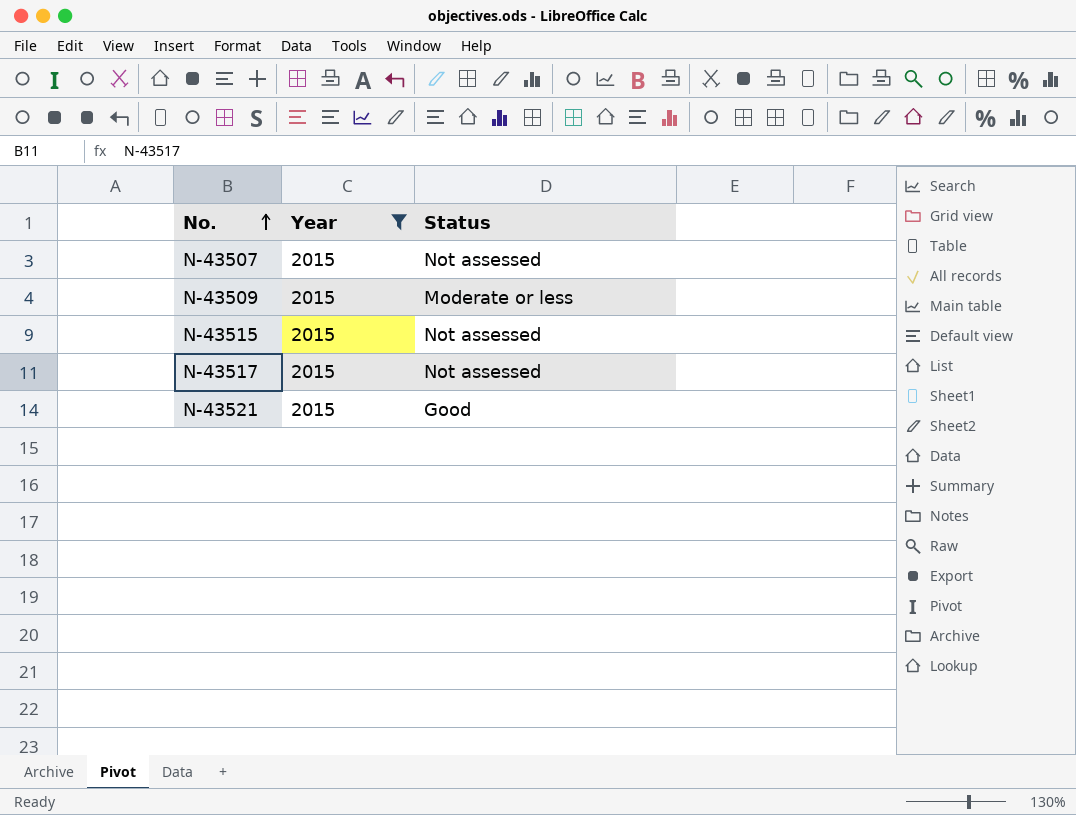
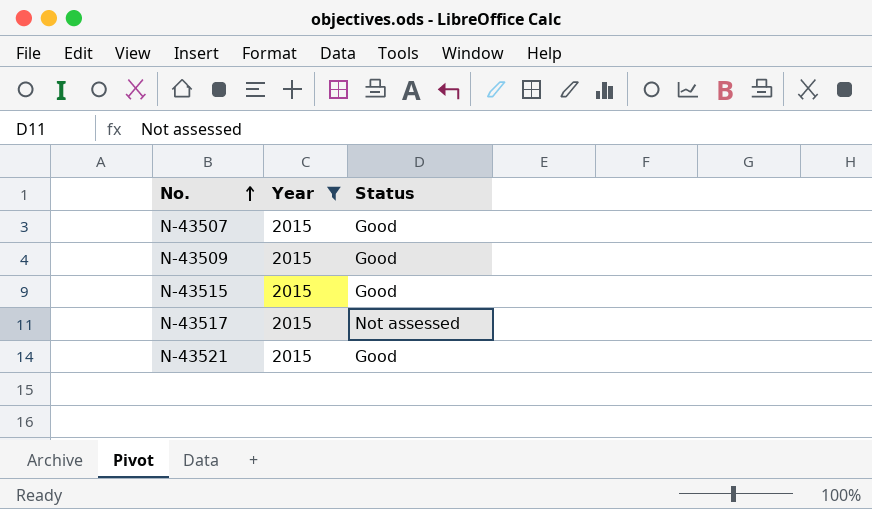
N-43507 | Status: Not assessed -> Good
N-43509 | Status: Moderate or less -> Good
N-43515 | Status: Not assessed -> Good

